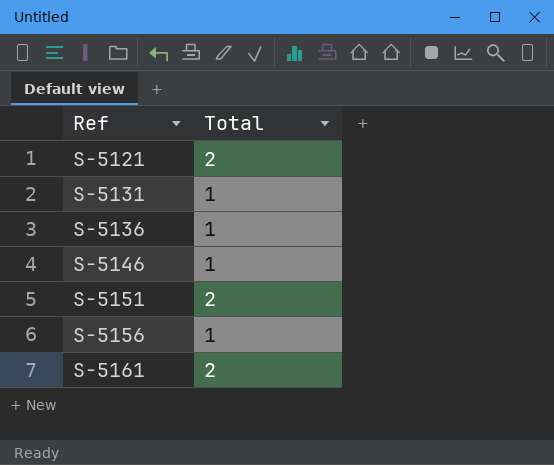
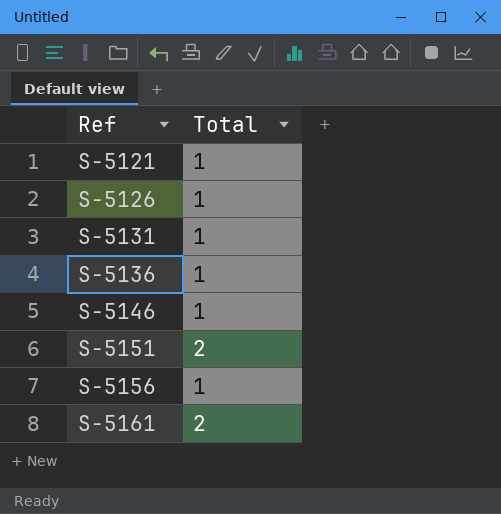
S-5121 | Total: 2 -> 1
row S-5126: none -> 1

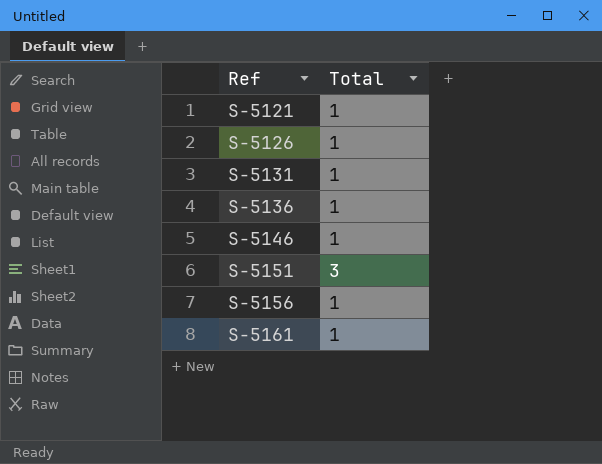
S-5151 | Total: 2 -> 3
S-5161 | Total: 2 -> 1

